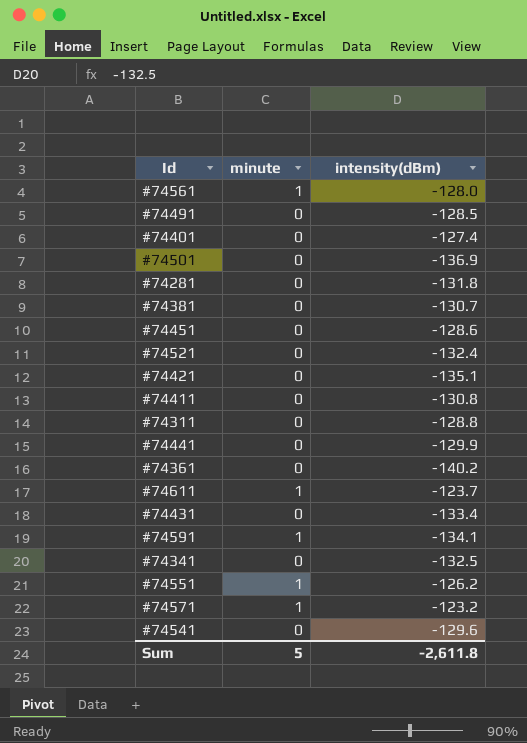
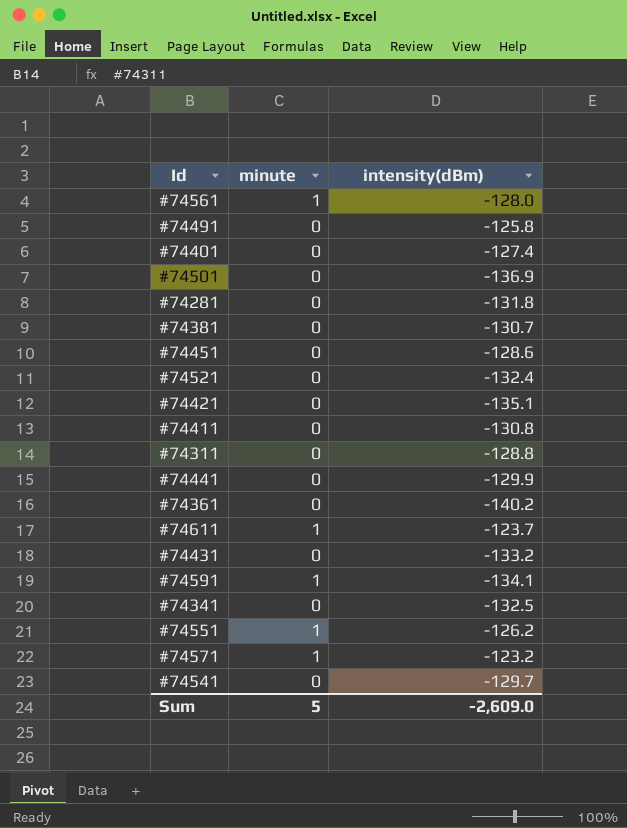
#74491 | intensity(dBm): -128.5 -> -125.8
#74431 | intensity(dBm): -133.4 -> -133.2
#74541 | intensity(dBm): -129.6 -> -129.7
Sum | intensity(dBm): -2,611.8 -> -2,609.0

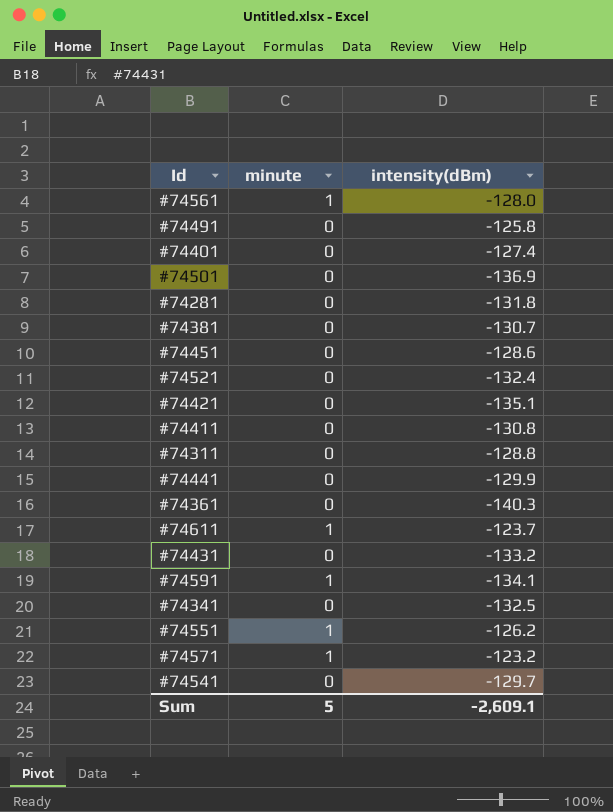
#74361 | intensity(dBm): -140.2 -> -140.3
Sum | intensity(dBm): -2,609.0 -> -2,609.1

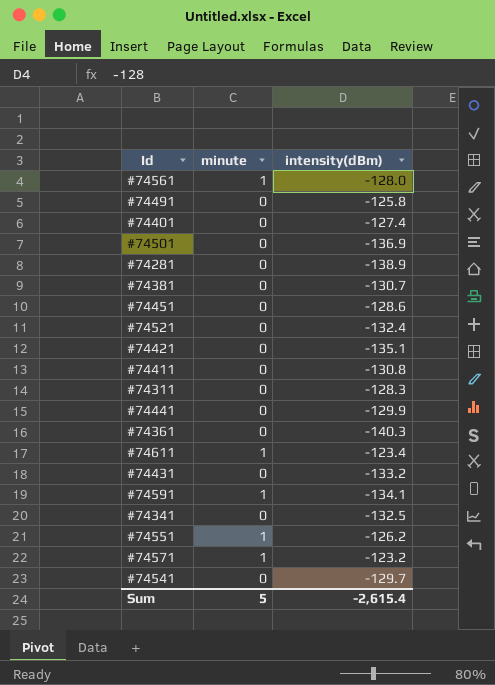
#74281 | intensity(dBm): -131.8 -> -138.9
#74311 | intensity(dBm): -128.8 -> -128.3
#74611 | intensity(dBm): -123.7 -> -123.4
Sum | intensity(dBm): -2,609.1 -> -2,615.4

